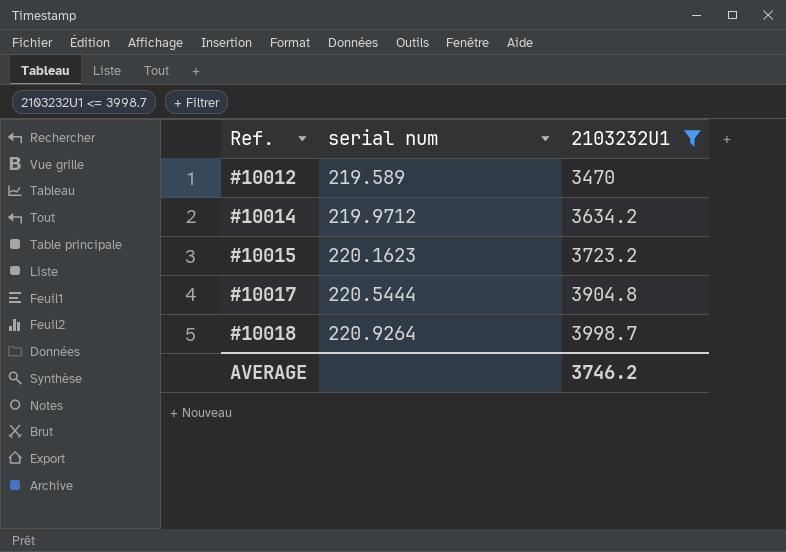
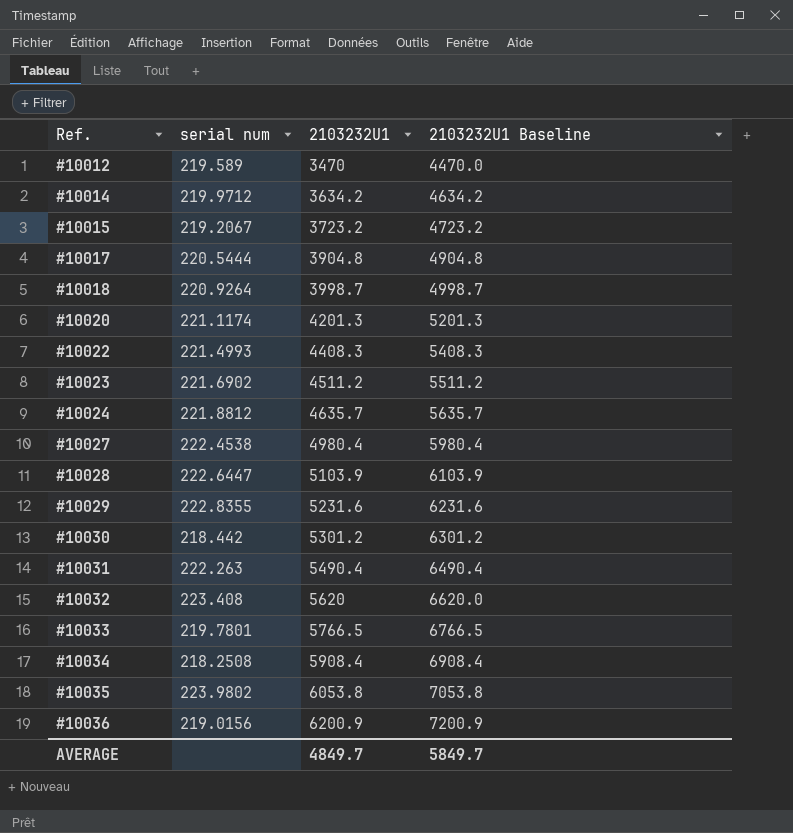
filter: 2103232U1 <= 3998.7 -> none
column 2103232U1 Baseline | formula: none -> [2103232U1] + 1000
#10015 | serial num: 220.1623 -> 219.2067
AVERAGE | 2103232U1: 3746.2 -> 4849.7

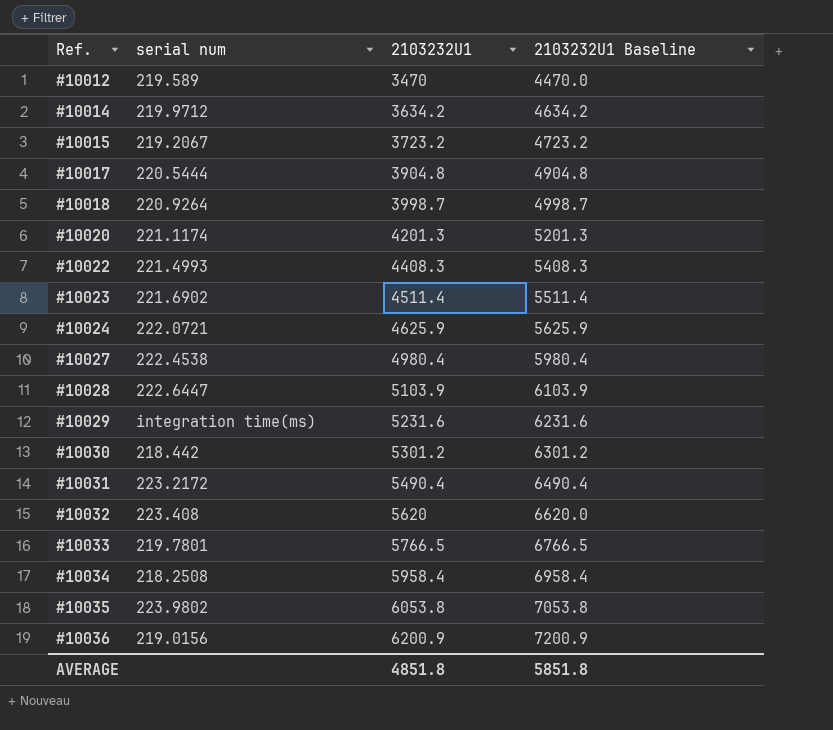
#10023 | 2103232U1: 4511.2 -> 4511.4
#10023 | 2103232U1 Baseline: 5511.2 -> 5511.4
#10024 | serial num: 221.8812 -> 222.0721
#10024 | 2103232U1: 4635.7 -> 4625.9
#10024 | 2103232U1 Baseline: 5635.7 -> 5625.9
#10029 | serial num: 222.8355 -> integration time(ms)
#10031 | serial num: 222.263 -> 223.2172
#10034 | 2103232U1: 5908.4 -> 5958.4
#10034 | 2103232U1 Baseline: 6908.4 -> 6958.4
AVERAGE | 2103232U1: 4849.7 -> 4851.8
AVERAGE | 2103232U1 Baseline: 5849.7 -> 5851.8

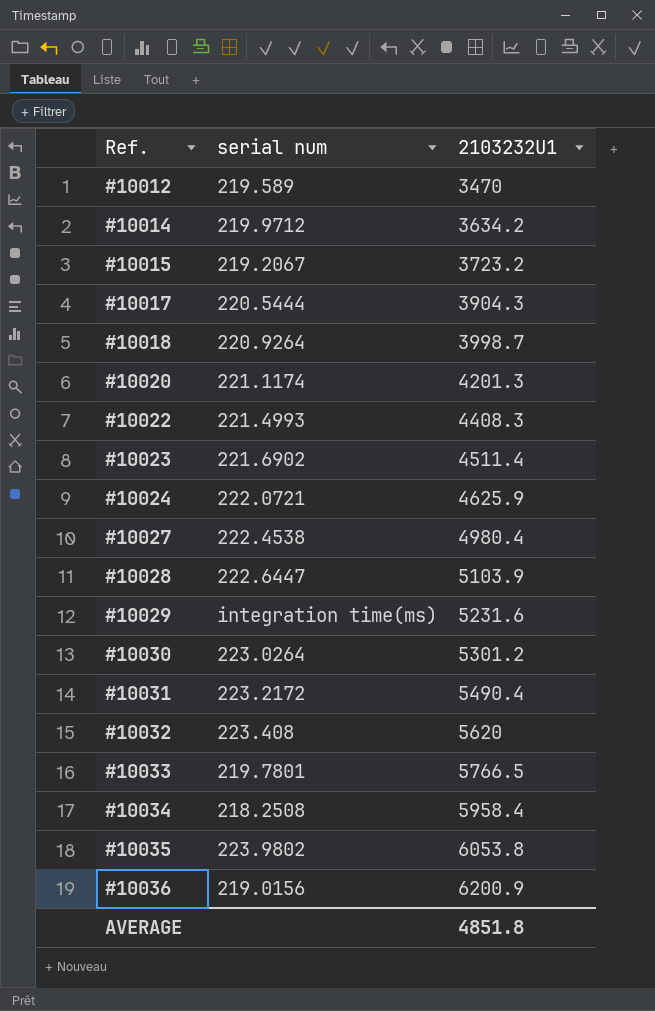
column 2103232U1 Baseline | formula: [2103232U1] + 1000 -> none
#10017 | 2103232U1: 3904.8 -> 3904.3
#10030 | serial num: 218.442 -> 223.0264

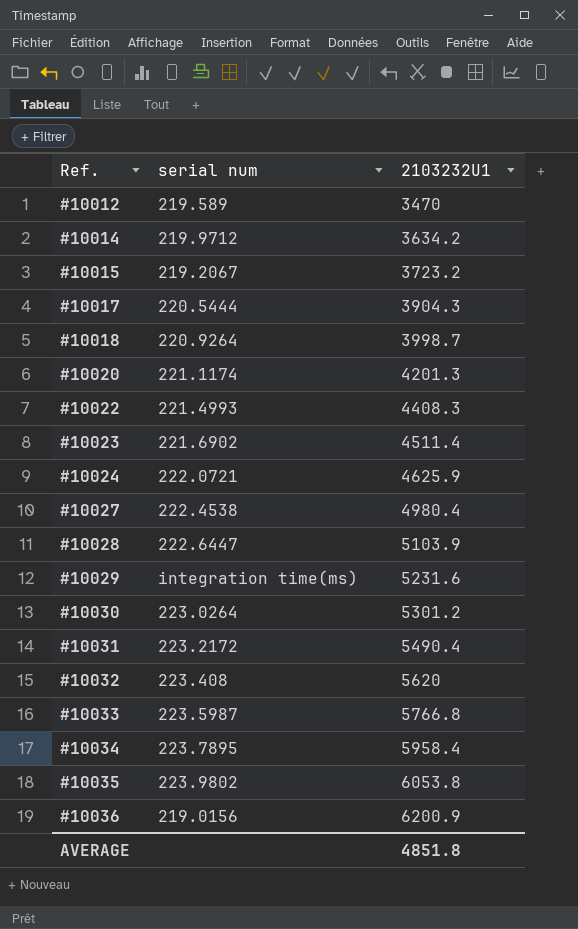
#10033 | serial num: 219.7801 -> 223.5987
#10033 | 2103232U1: 5766.5 -> 5766.8
#10034 | serial num: 218.2508 -> 223.7895

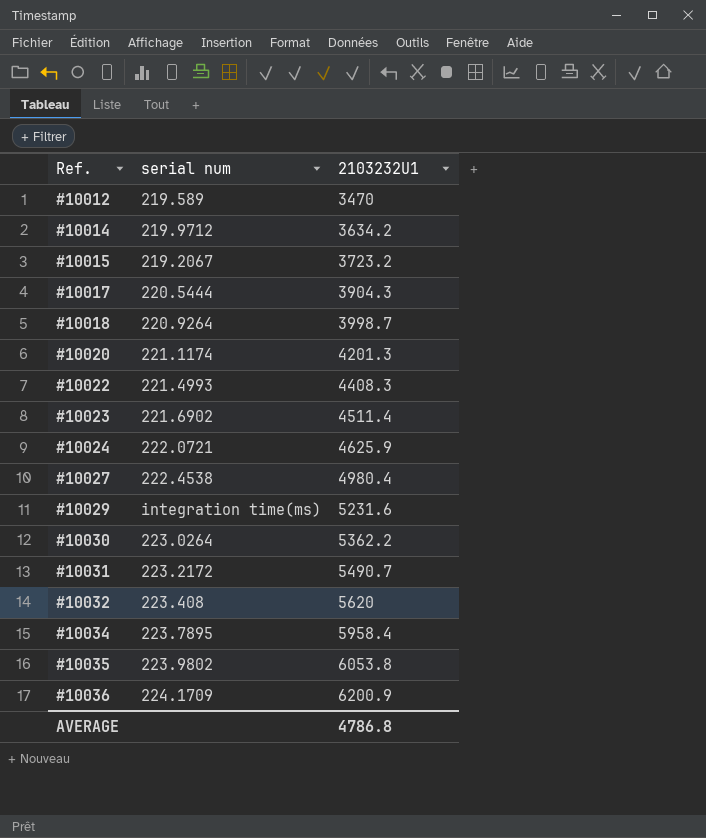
row #10028: 222.6447 | 5103.9 -> none
row #10033: 223.5987 | 5766.8 -> none
#10030 | 2103232U1: 5301.2 -> 5362.2
#10031 | 2103232U1: 5490.4 -> 5490.7
#10036 | serial num: 219.0156 -> 224.1709
AVERAGE | 2103232U1: 4851.8 -> 4786.8

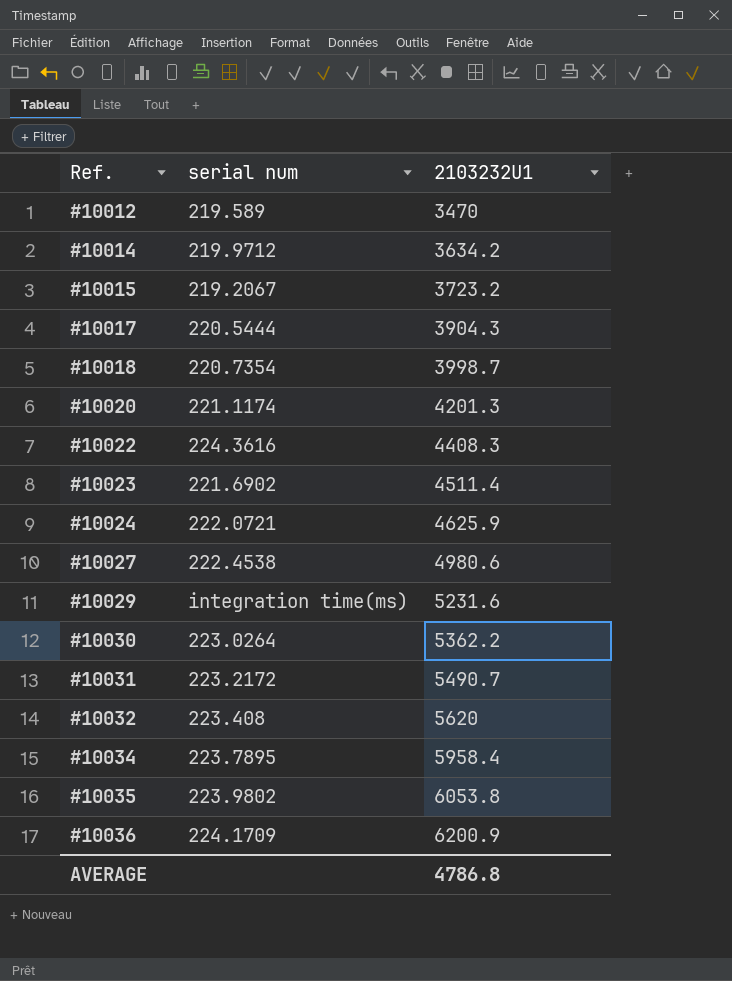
#10018 | serial num: 220.9264 -> 220.7354
#10022 | serial num: 221.4993 -> 224.3616
#10027 | 2103232U1: 4980.4 -> 4980.6

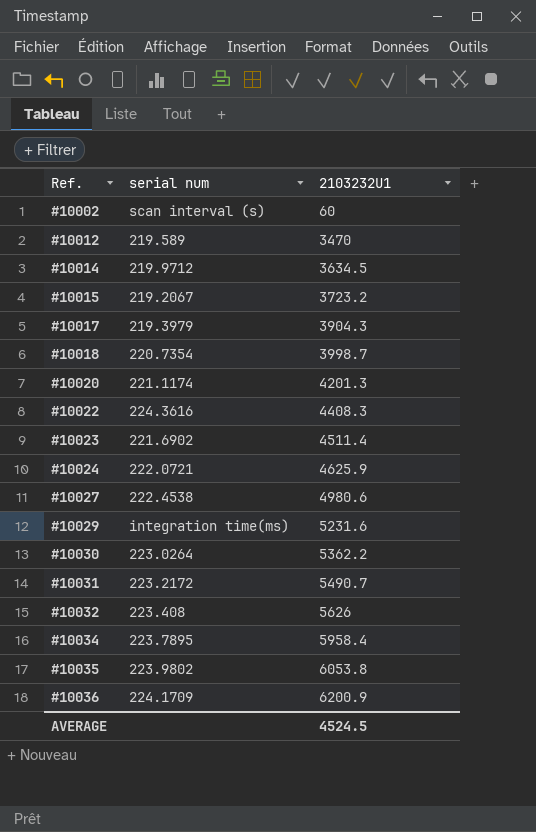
row #10002: none -> scan interval (s) | 60
#10014 | 2103232U1: 3634.2 -> 3634.5
#10017 | serial num: 220.5444 -> 219.3979
#10032 | 2103232U1: 5620 -> 5626
AVERAGE | 2103232U1: 4786.8 -> 4524.5

